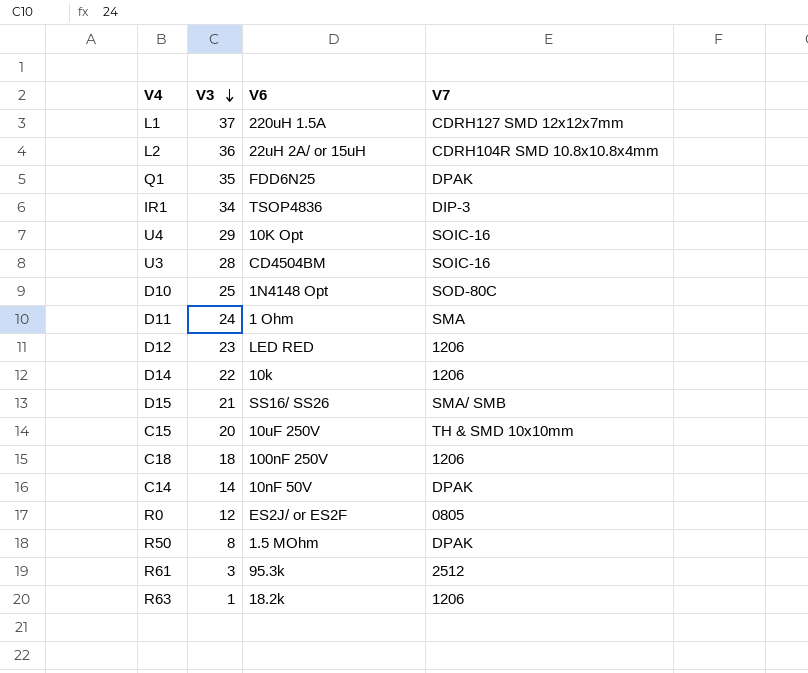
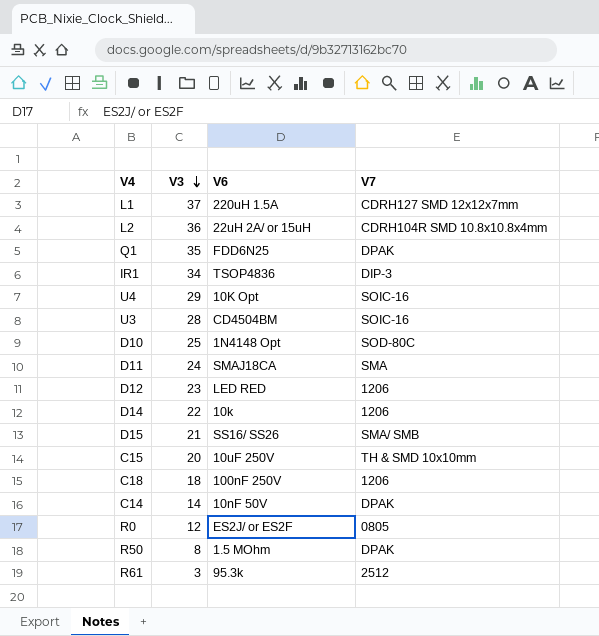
row R63: 1 | 18.2k | 1206 -> none
D11 | V6: 1 Ohm -> SMAJ18CA

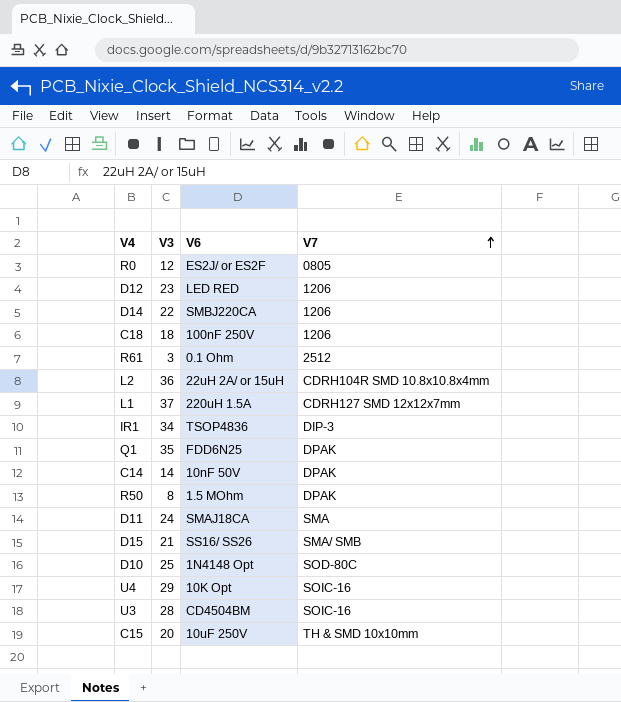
row order: V3 descending -> V7 ascending
D14 | V6: 10k -> SMBJ220CA
R61 | V6: 95.3k -> 0.1 Ohm

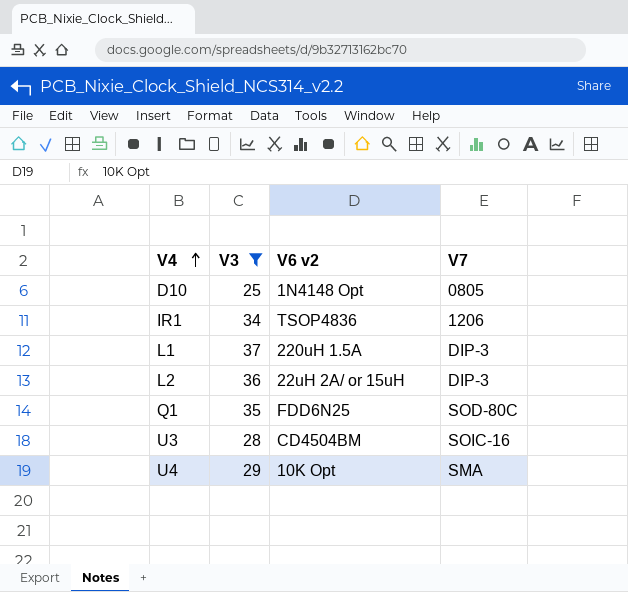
filter: none -> V3 >= 25
row order: V7 ascending -> V4 ascending
column name: V6 -> V6 v2
D10 | V7: SOD-80C -> 0805
IR1 | V7: DIP-3 -> 1206
L1 | V7: CDRH127 SMD 12x12x7mm -> DIP-3
L2 | V7: CDRH104R SMD 10.8x10.8x4mm -> DIP-3
Q1 | V7: DPAK -> SOD-80C
U4 | V7: SOIC-16 -> SMA

